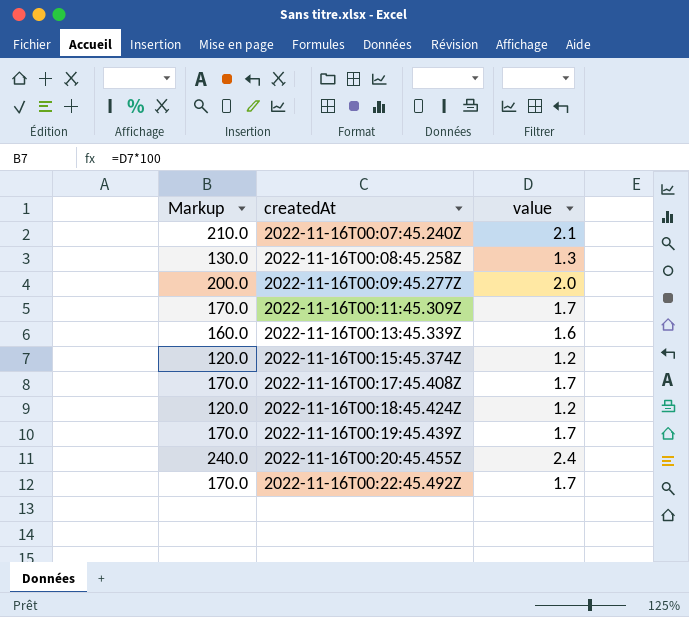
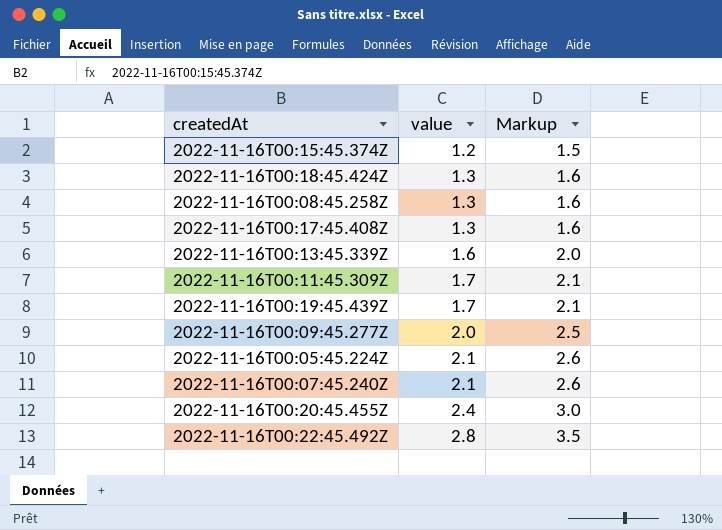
row order: createdAt ascending -> value ascending
column Markup | formula: [value] * 100 -> [value] * 1.25
column Markup | position: 1 -> 3
2022-11-16T00:18:45.424Z | value: 1.2 -> 1.3
2022-11-16T00:17:45.408Z | value: 1.7 -> 1.3
row 2022-11-16T00:05:45.224Z: none -> 2.1 | 2.6
2022-11-16T00:22:45.492Z | value: 1.7 -> 2.8

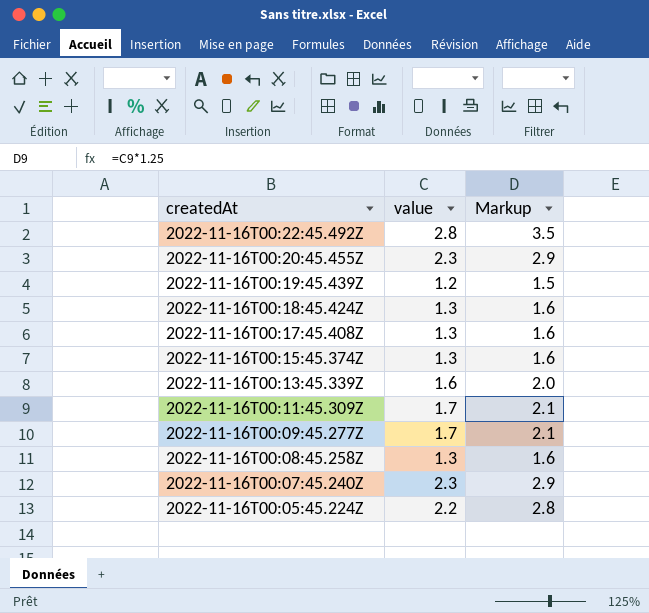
row order: value ascending -> createdAt descending
2022-11-16T00:20:45.455Z | value: 2.4 -> 2.3
2022-11-16T00:20:45.455Z | Markup: 3.0 -> 2.9
2022-11-16T00:19:45.439Z | value: 1.7 -> 1.2
2022-11-16T00:19:45.439Z | Markup: 2.1 -> 1.5
2022-11-16T00:15:45.374Z | value: 1.2 -> 1.3
2022-11-16T00:15:45.374Z | Markup: 1.5 -> 1.6
2022-11-16T00:09:45.277Z | value: 2.0 -> 1.7
2022-11-16T00:09:45.277Z | Markup: 2.5 -> 2.1
2022-11-16T00:07:45.240Z | value: 2.1 -> 2.3
2022-11-16T00:07:45.240Z | Markup: 2.6 -> 2.9
2022-11-16T00:05:45.224Z | value: 2.1 -> 2.2
2022-11-16T00:05:45.224Z | Markup: 2.6 -> 2.8

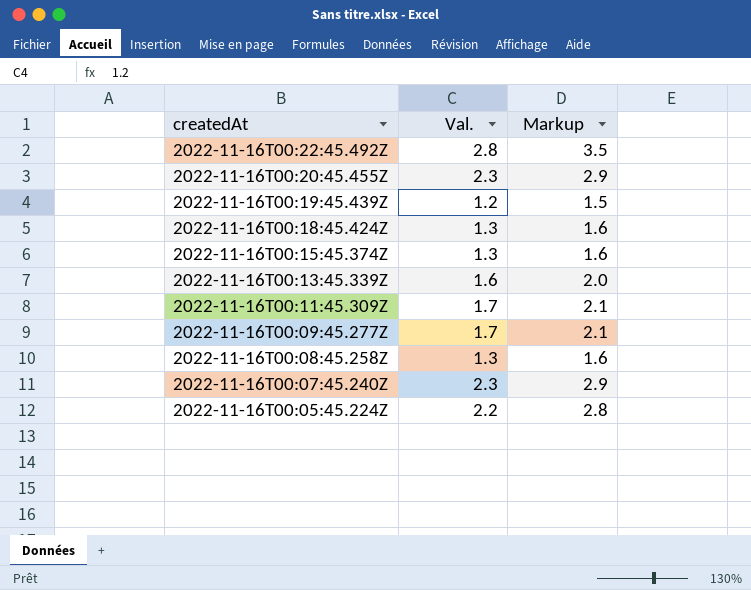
column name: value -> Val.
row 2022-11-16T00:17:45.408Z: 1.3 | 1.6 -> none

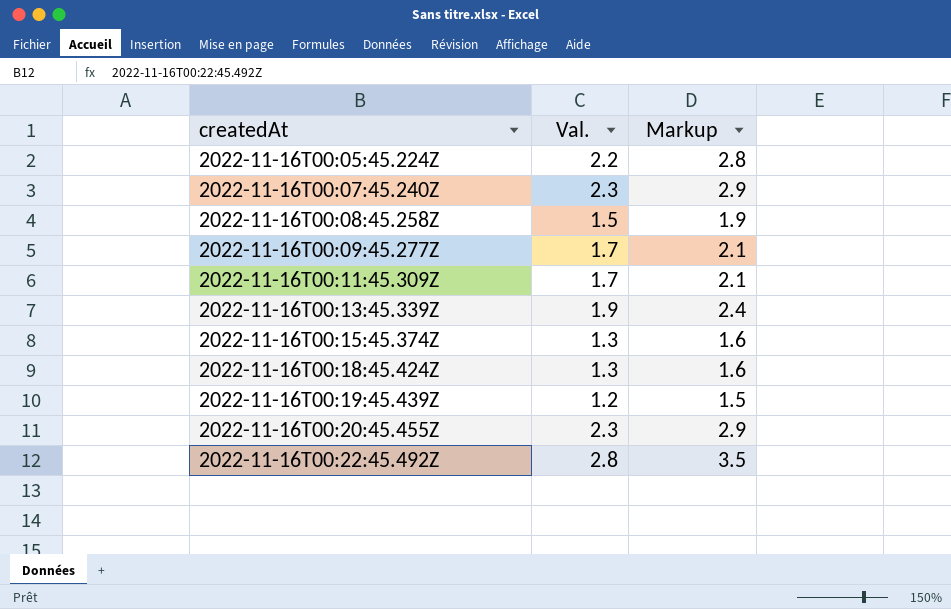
row order: createdAt descending -> createdAt ascending
2022-11-16T00:08:45.258Z | Val.: 1.3 -> 1.5
2022-11-16T00:08:45.258Z | Markup: 1.6 -> 1.9
2022-11-16T00:13:45.339Z | Val.: 1.6 -> 1.9
2022-11-16T00:13:45.339Z | Markup: 2.0 -> 2.4

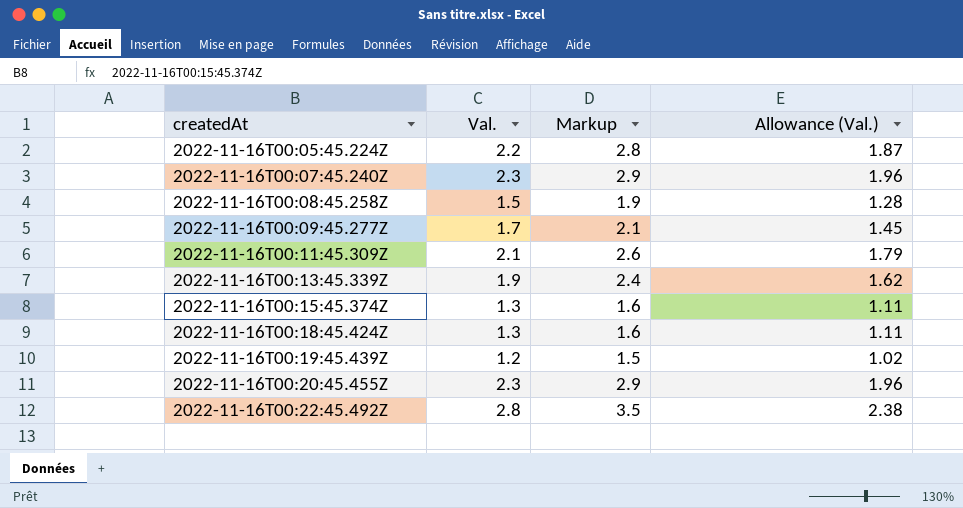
column Allowance (Val.) | formula: none -> [Val.] * 0.85
2022-11-16T00:11:45.309Z | Val.: 1.7 -> 2.1
2022-11-16T00:11:45.309Z | Markup: 2.1 -> 2.6

